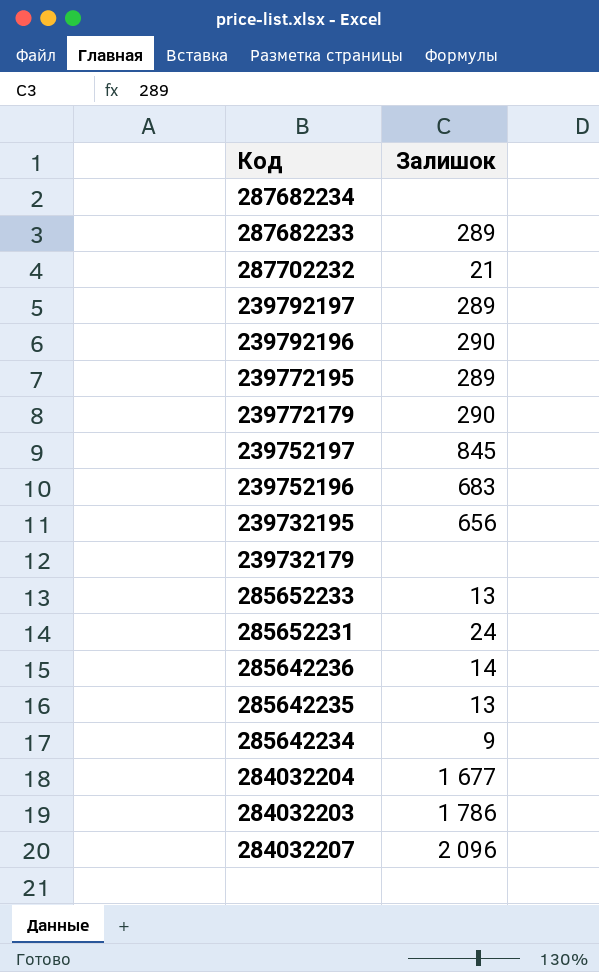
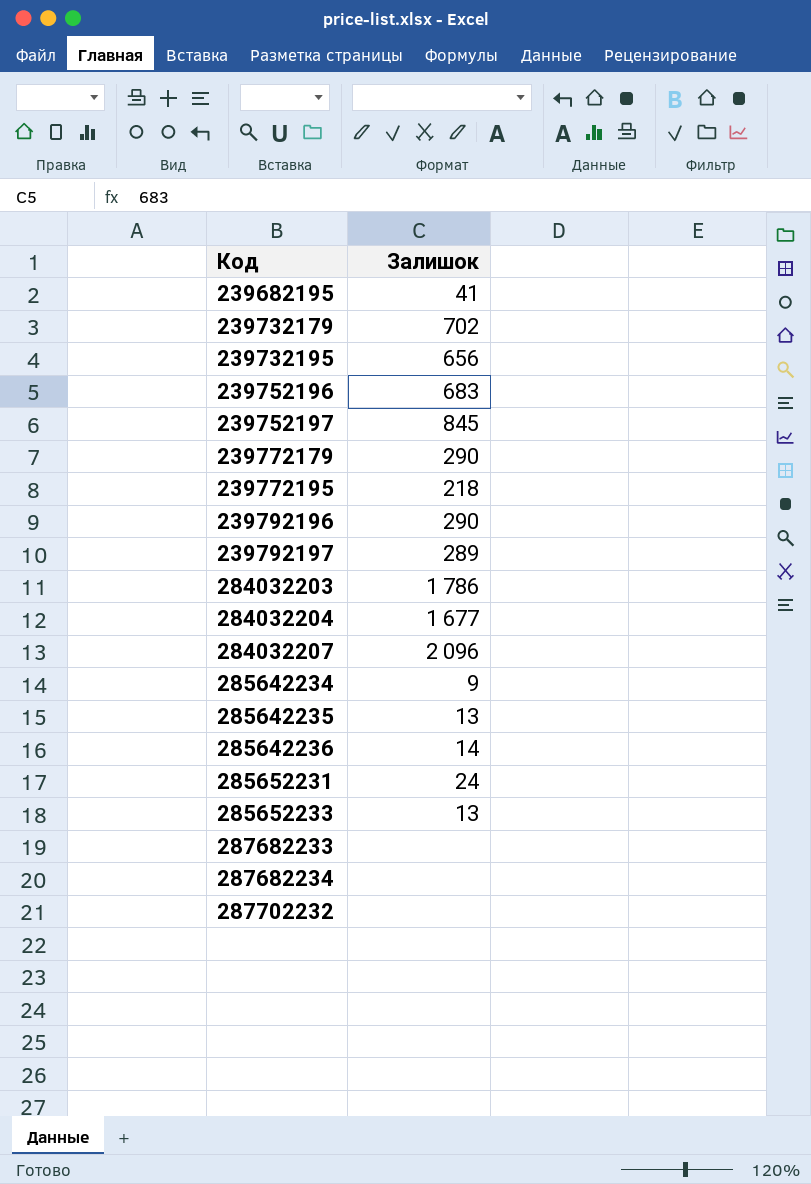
row order: none -> Код ascending
row 239682195: none -> 41
239732179 | Залишок: none -> 702
239772195 | Залишок: 289 -> 218
287682233 | Залишок: 289 -> none
287702232 | Залишок: 21 -> none

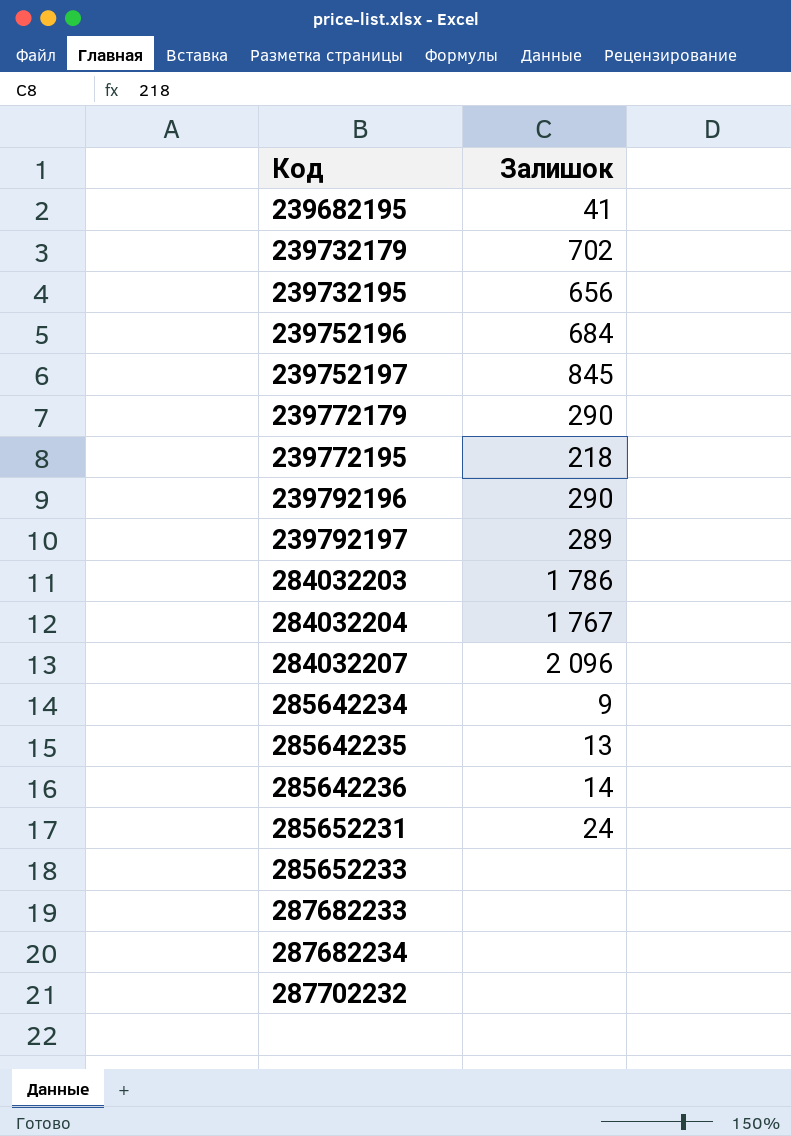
239752196 | Залишок: 683 -> 684
284032204 | Залишок: 1 677 -> 1 767
285652233 | Залишок: 13 -> none

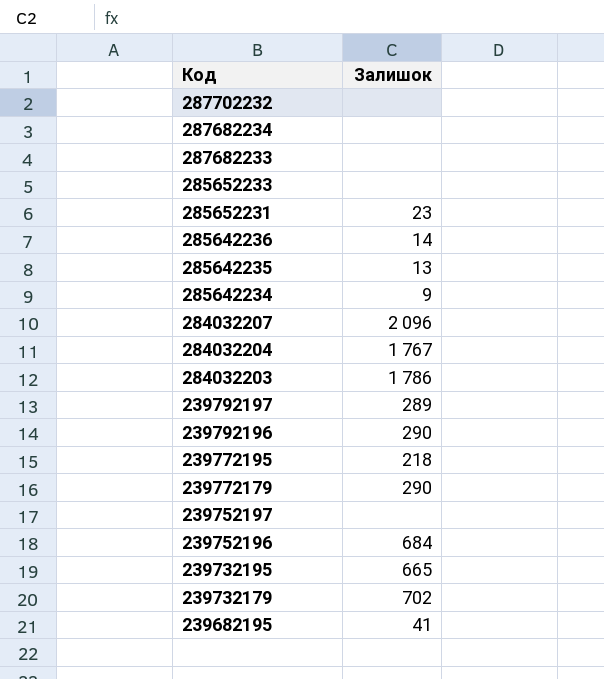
row order: Код ascending -> Код descending
285652231 | Залишок: 24 -> 23
239752197 | Залишок: 845 -> none
239732195 | Залишок: 656 -> 665

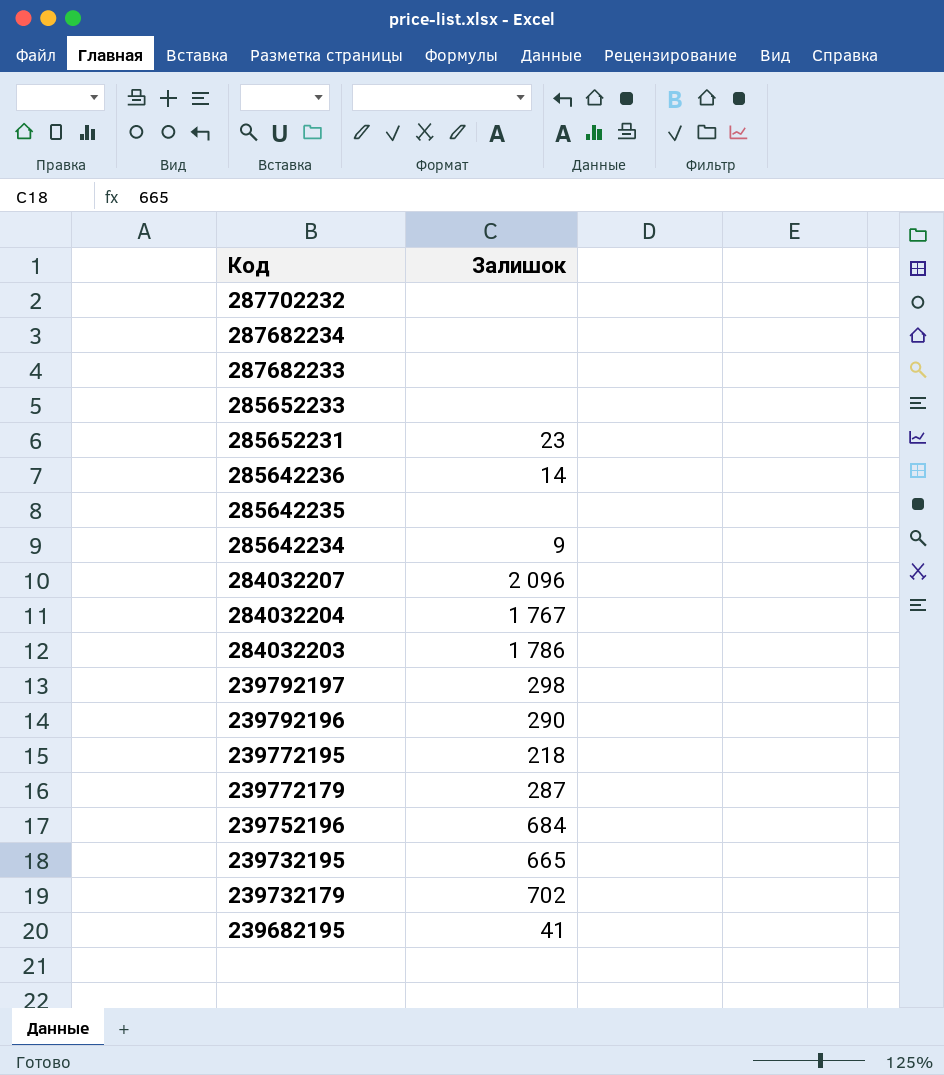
row 239752197: none -> none
285642235 | Залишок: 13 -> none
239792197 | Залишок: 289 -> 298
239772179 | Залишок: 290 -> 287

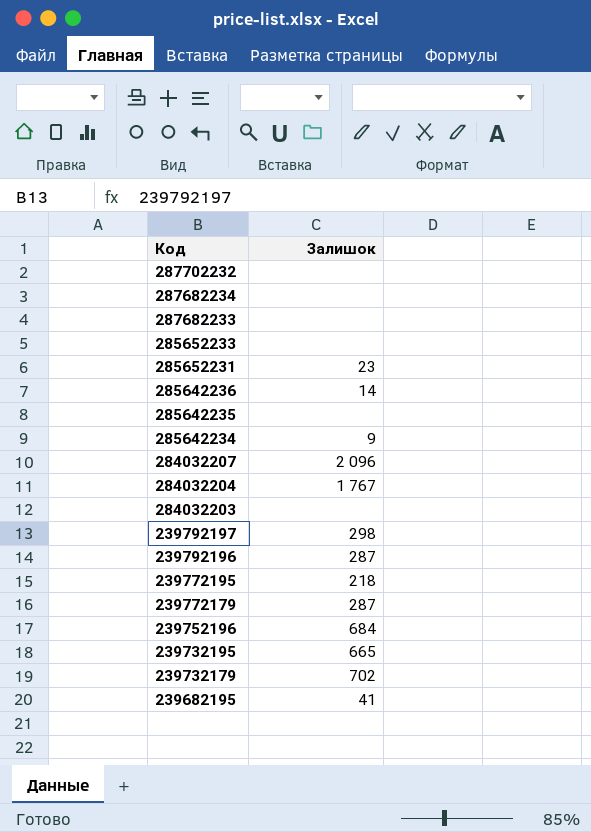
284032203 | Залишок: 1 786 -> none
239792196 | Залишок: 290 -> 287

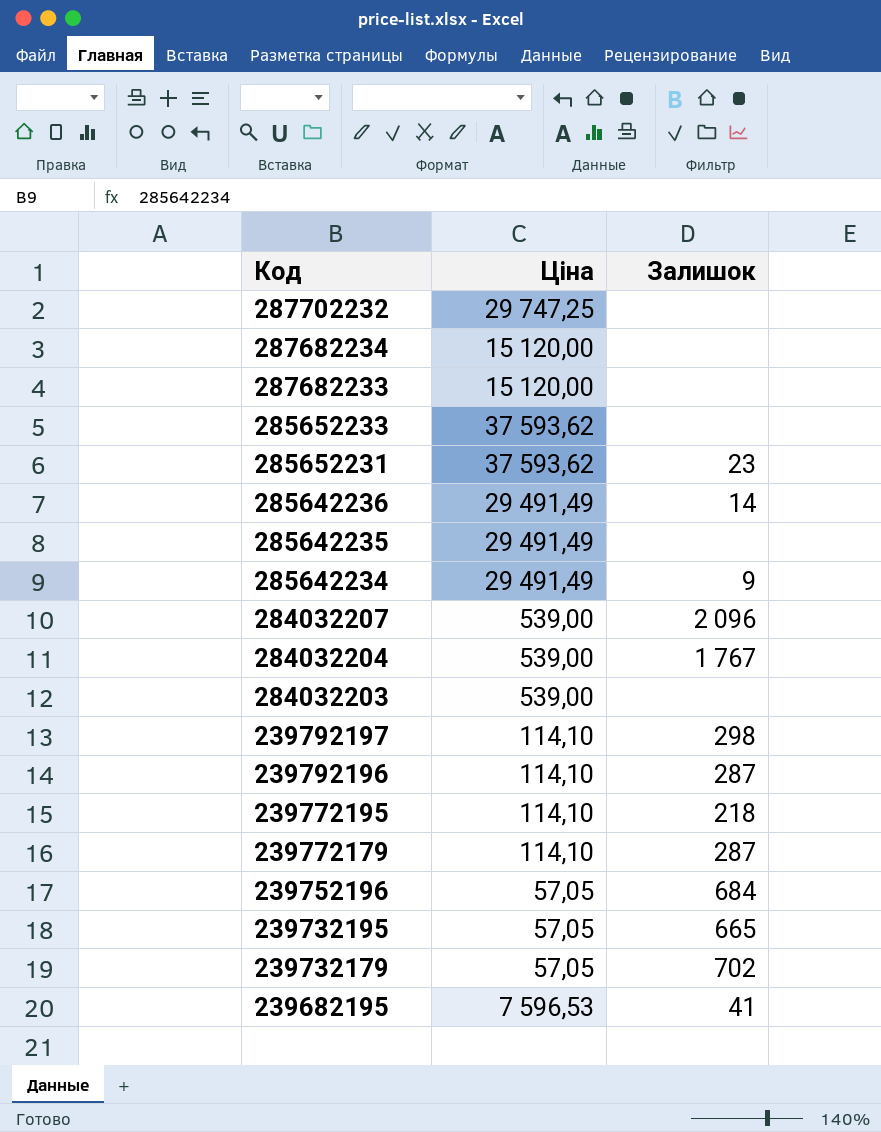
column Ціна | position: none -> 2

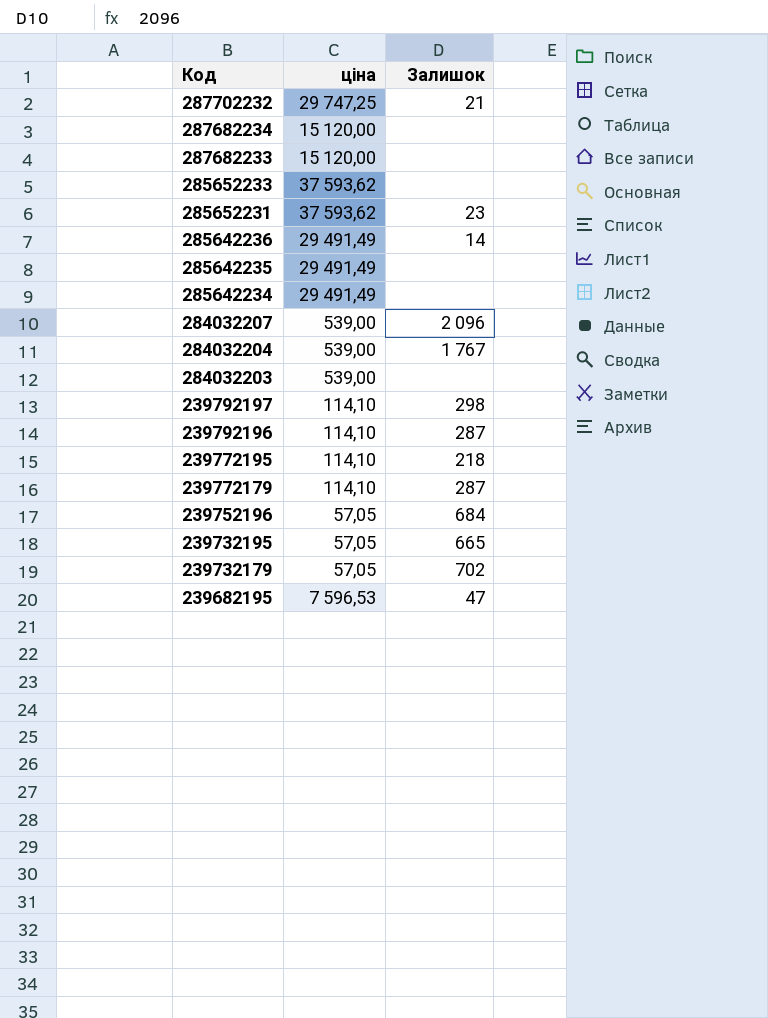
column name: Ціна -> ціна
287702232 | Залишок: none -> 21
285642234 | Залишок: 9 -> none
239682195 | Залишок: 41 -> 47

